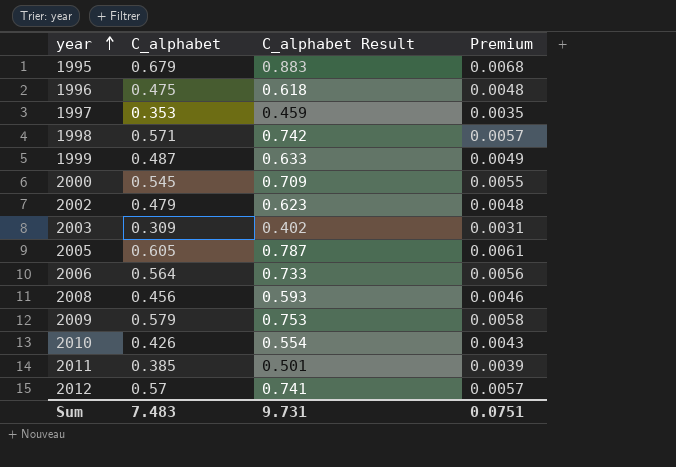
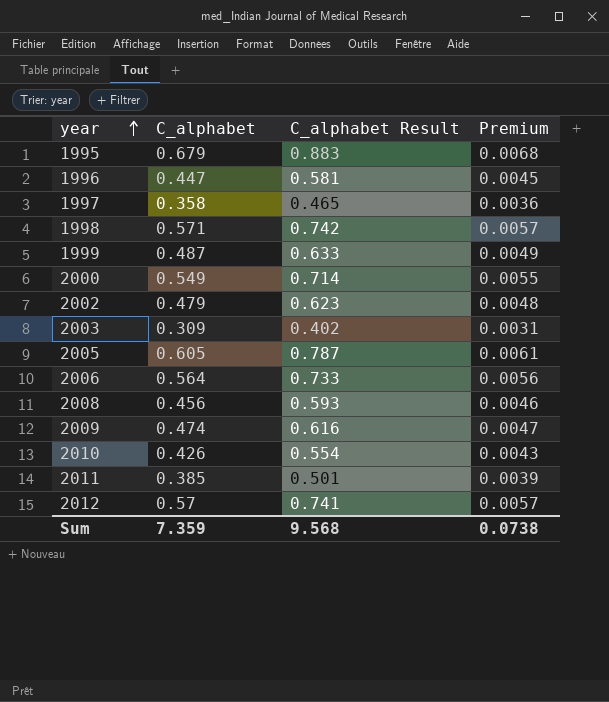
1996 | C_alphabet: 0.475 -> 0.447
1996 | C_alphabet Result: 0.618 -> 0.581
1996 | Premium: 0.0048 -> 0.0045
1997 | C_alphabet: 0.353 -> 0.358
1997 | C_alphabet Result: 0.459 -> 0.465
1997 | Premium: 0.0035 -> 0.0036
2000 | C_alphabet: 0.545 -> 0.549
2000 | C_alphabet Result: 0.709 -> 0.714
2009 | C_alphabet: 0.579 -> 0.474
2009 | C_alphabet Result: 0.753 -> 0.616
2009 | Premium: 0.0058 -> 0.0047
Sum | C_alphabet: 7.483 -> 7.359
Sum | C_alphabet Result: 9.731 -> 9.568
Sum | Premium: 0.0751 -> 0.0738

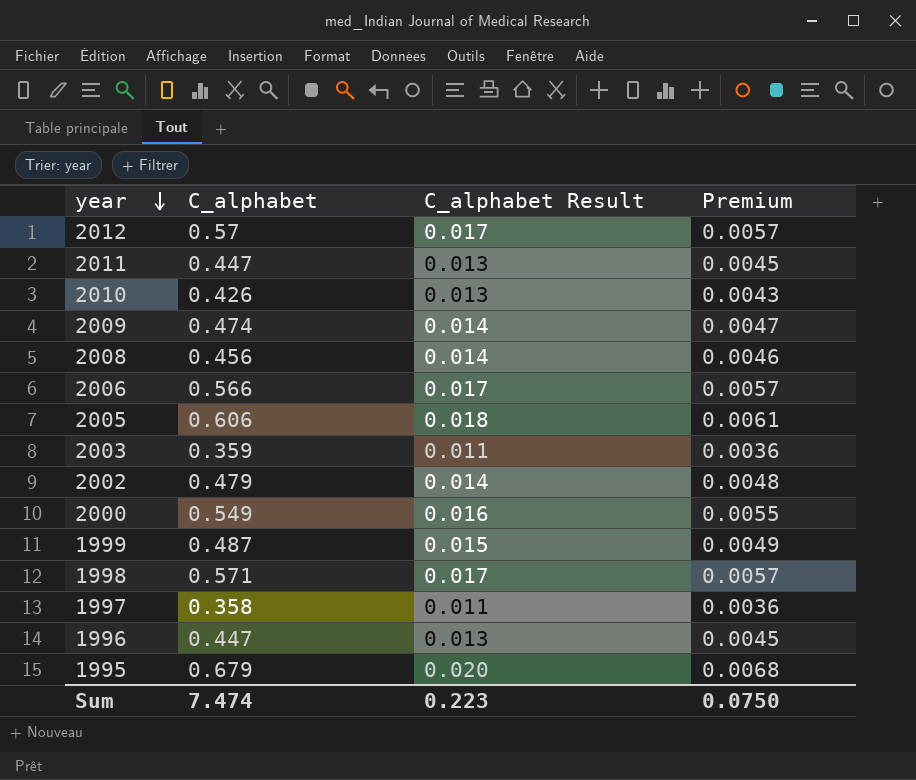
row order: year ascending -> year descending
column C_alphabet Result | formula: [C_alphabet] * 1.3 -> [C_alphabet] * 0.03
2011 | C_alphabet: 0.385 -> 0.447
2011 | Premium: 0.0039 -> 0.0045
2006 | C_alphabet: 0.564 -> 0.566
2006 | Premium: 0.0056 -> 0.0057
2005 | C_alphabet: 0.605 -> 0.606
2003 | C_alphabet: 0.309 -> 0.359
2003 | Premium: 0.0031 -> 0.0036
Sum | C_alphabet: 7.359 -> 7.474
Sum | C_alphabet Result: 9.568 -> 0.223
Sum | Premium: 0.0738 -> 0.0750

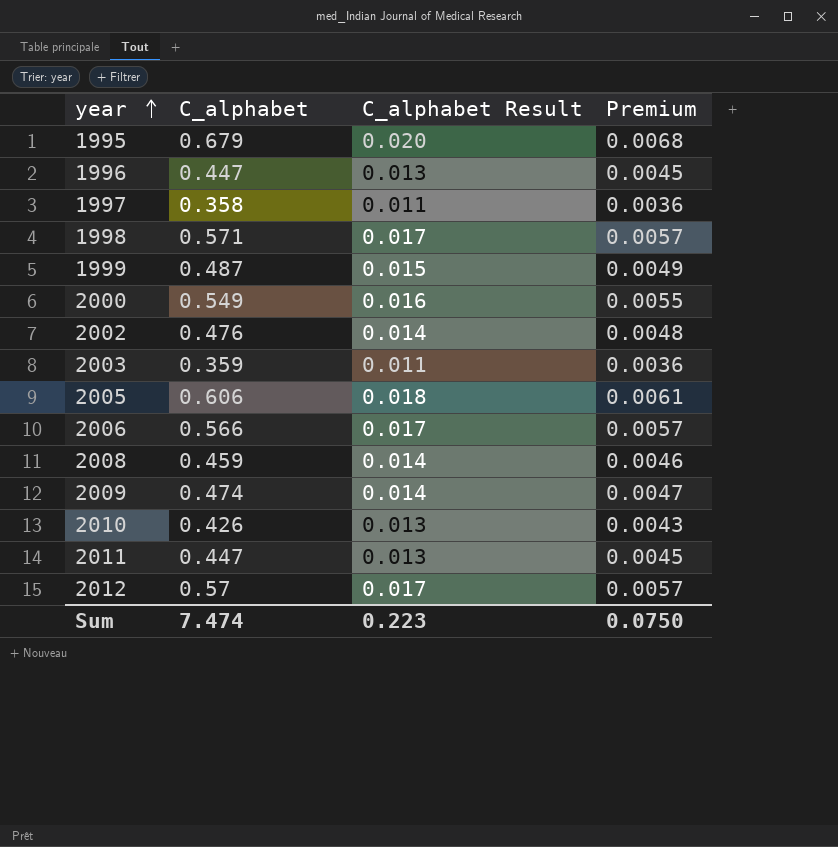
row order: year descending -> year ascending
2002 | C_alphabet: 0.479 -> 0.476
2008 | C_alphabet: 0.456 -> 0.459

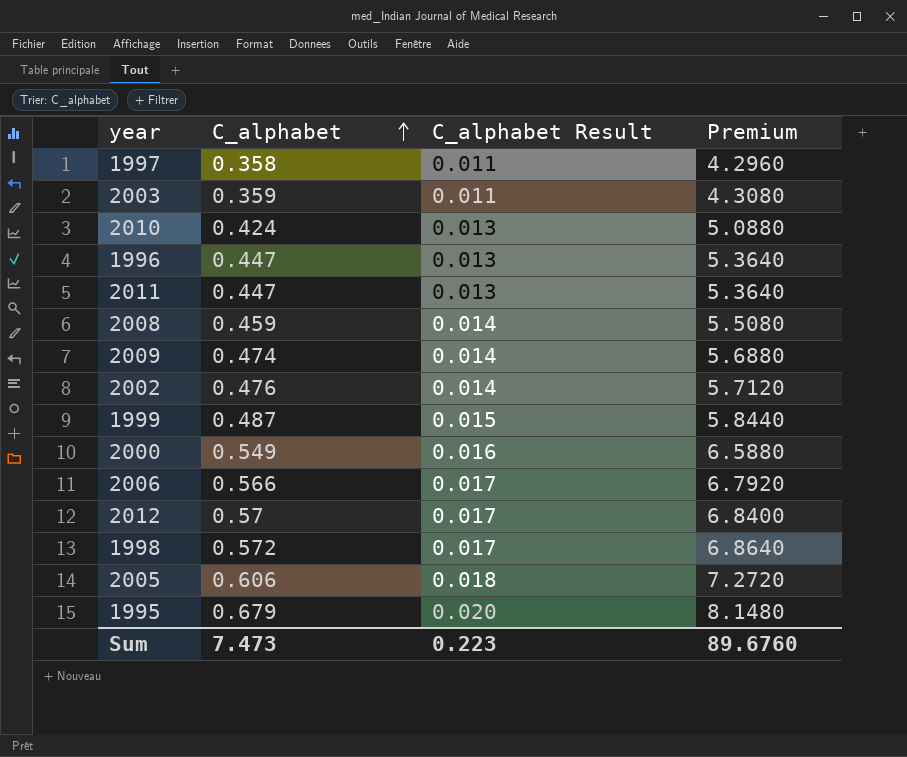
row order: year ascending -> C_alphabet ascending
column Premium | formula: [C_alphabet] * 0.01 -> [C_alphabet] * 12
2010 | C_alphabet: 0.426 -> 0.424
1998 | C_alphabet: 0.571 -> 0.572
Sum | C_alphabet: 7.474 -> 7.473
Sum | Premium: 0.0750 -> 89.6760

